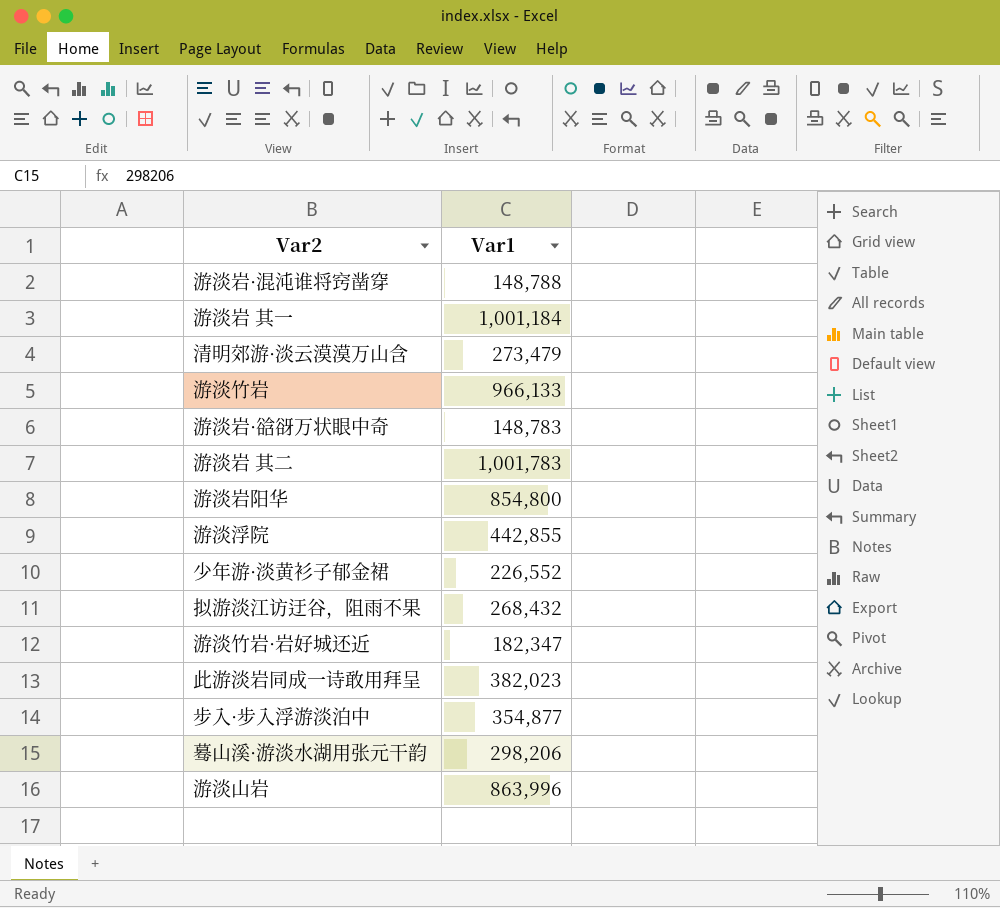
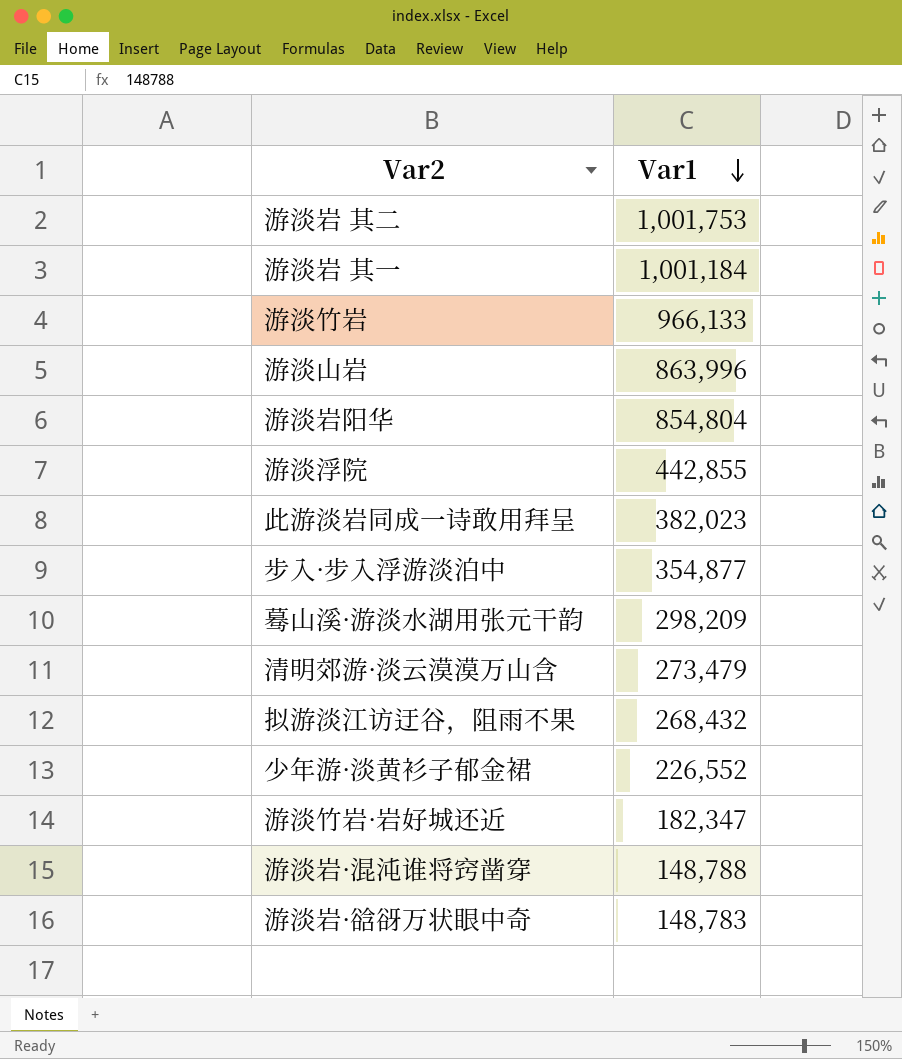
row order: none -> Var1 descending
游淡岩 其二 | Var1: 1,001,783 -> 1,001,753
游淡岩阳华 | Var1: 854,800 -> 854,804
蓦山溪·游淡水湖用张元干韵 | Var1: 298,206 -> 298,209

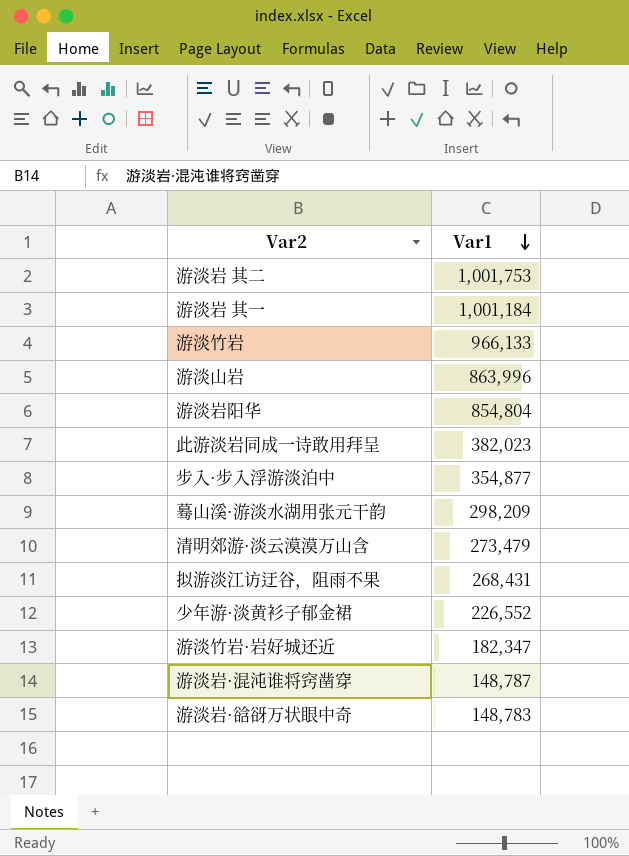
row 游淡浮院: 442,855 -> none
拟游淡江访迂谷，阻雨不果 | Var1: 268,432 -> 268,431
游淡岩·混沌谁将窍凿穿 | Var1: 148,788 -> 148,787

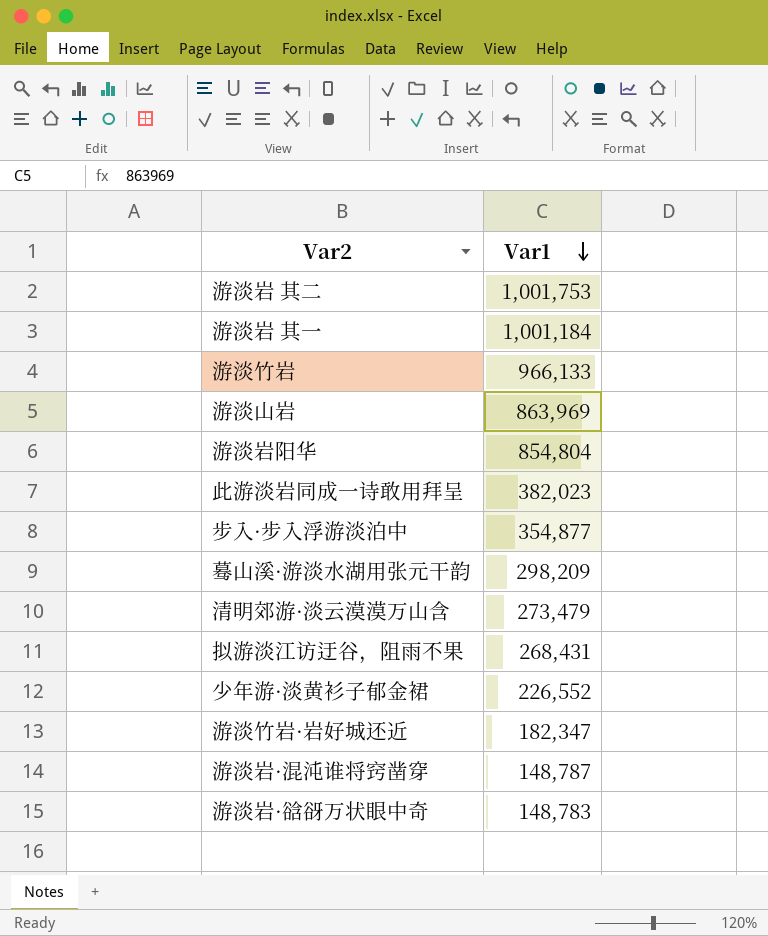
游淡山岩 | Var1: 863,996 -> 863,969

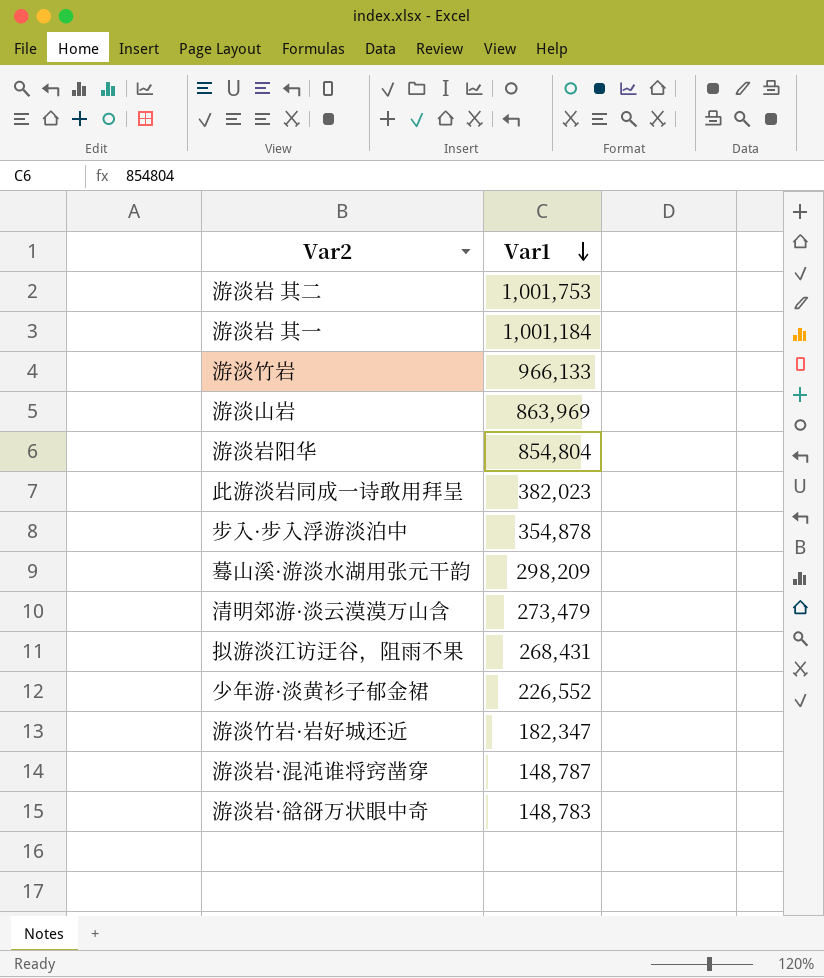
步入·步入浮游淡泊中 | Var1: 354,877 -> 354,878

